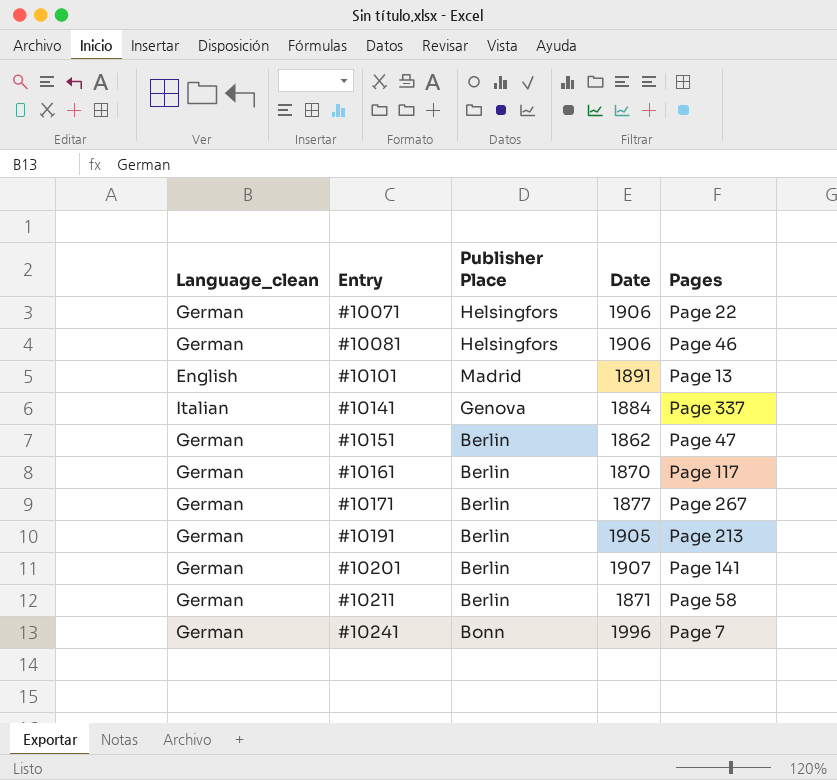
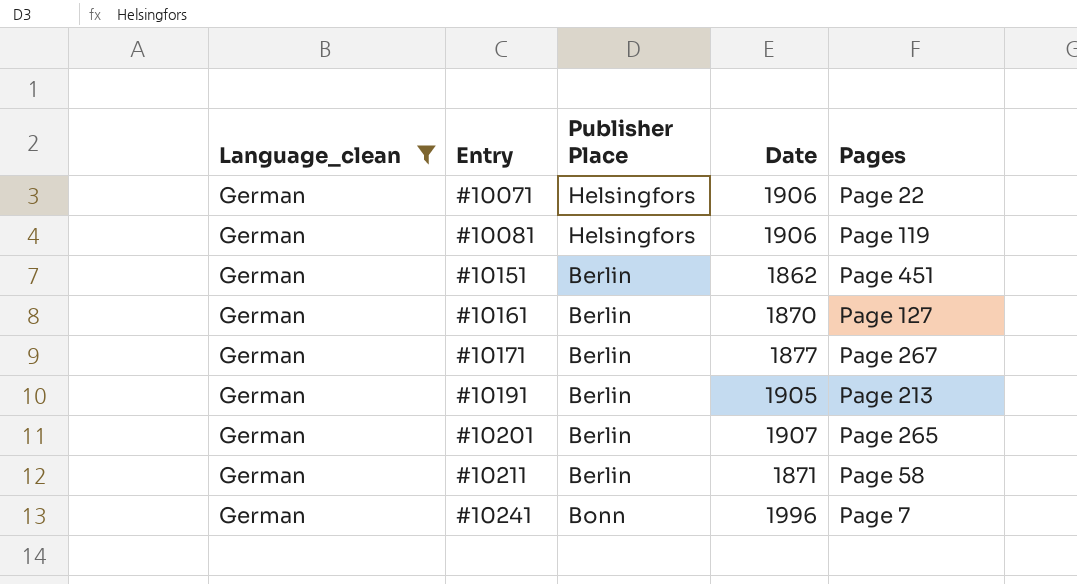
filter: none -> Language_clean = German
#10081 | Pages: Page 46 -> Page 119
#10151 | Pages: Page 47 -> Page 451
#10161 | Pages: Page 117 -> Page 127
#10201 | Pages: Page 141 -> Page 265

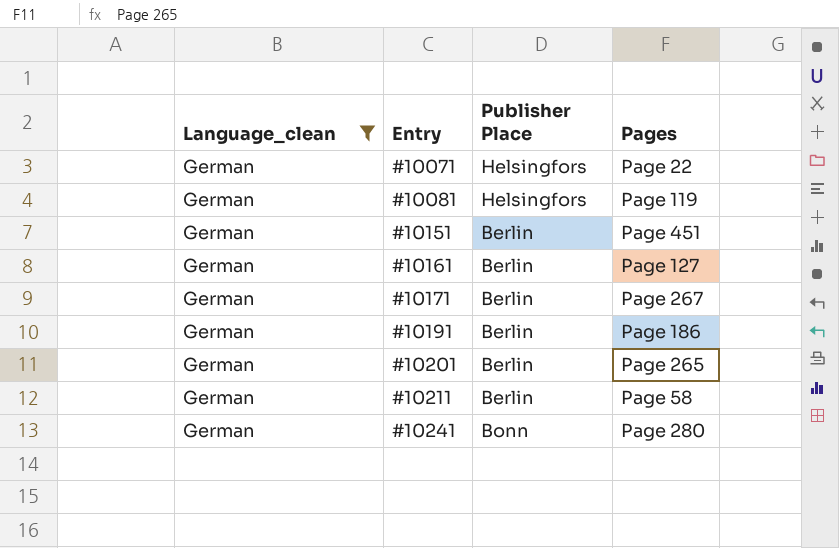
column Date | position: 4 -> none
#10191 | Pages: Page 213 -> Page 186
#10241 | Pages: Page 7 -> Page 280

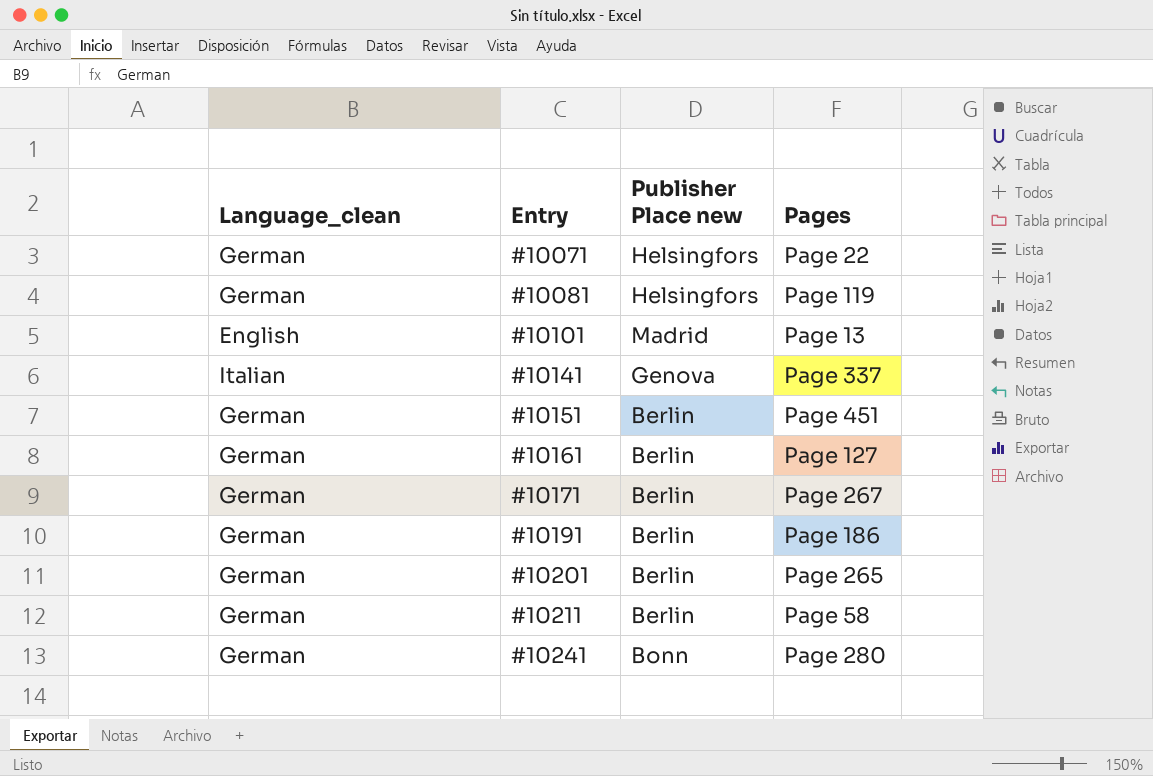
filter: Language_clean = German -> none
column name: Publisher Place -> Publisher Place new

